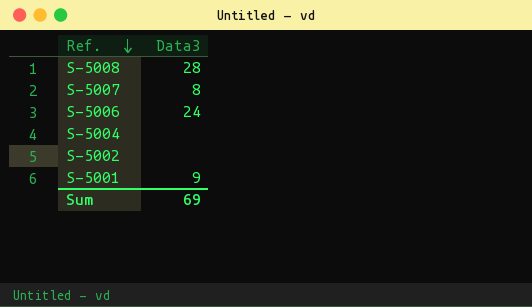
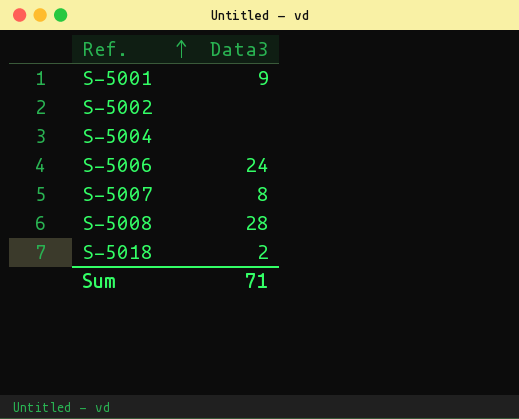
row order: Ref. descending -> Ref. ascending
row S-5018: none -> 2
Sum | Data3: 69 -> 71

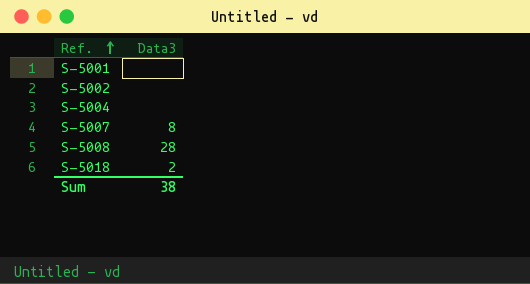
row S-5006: 24 -> none
S-5001 | Data3: 9 -> none
Sum | Data3: 71 -> 38

